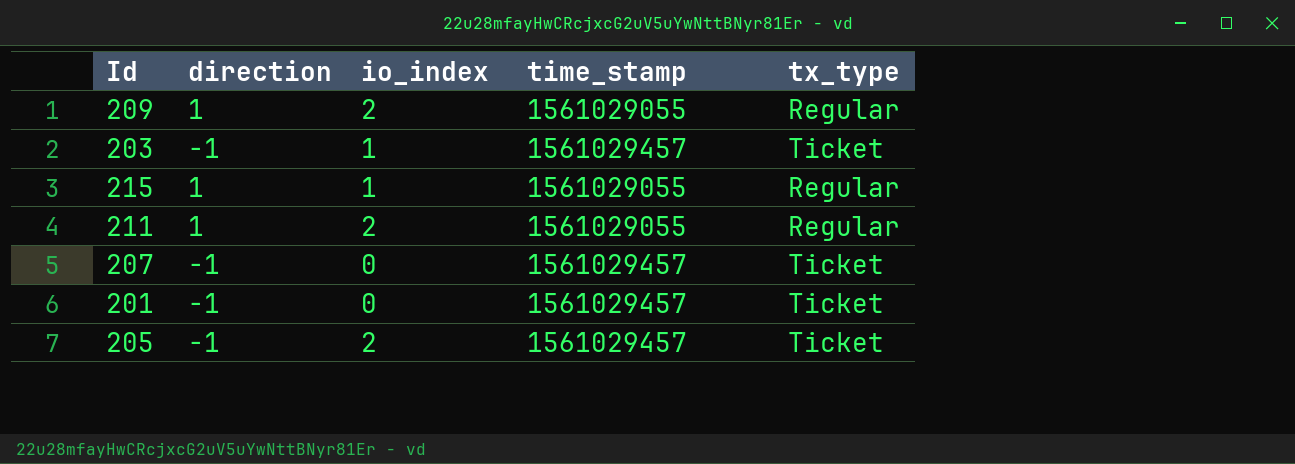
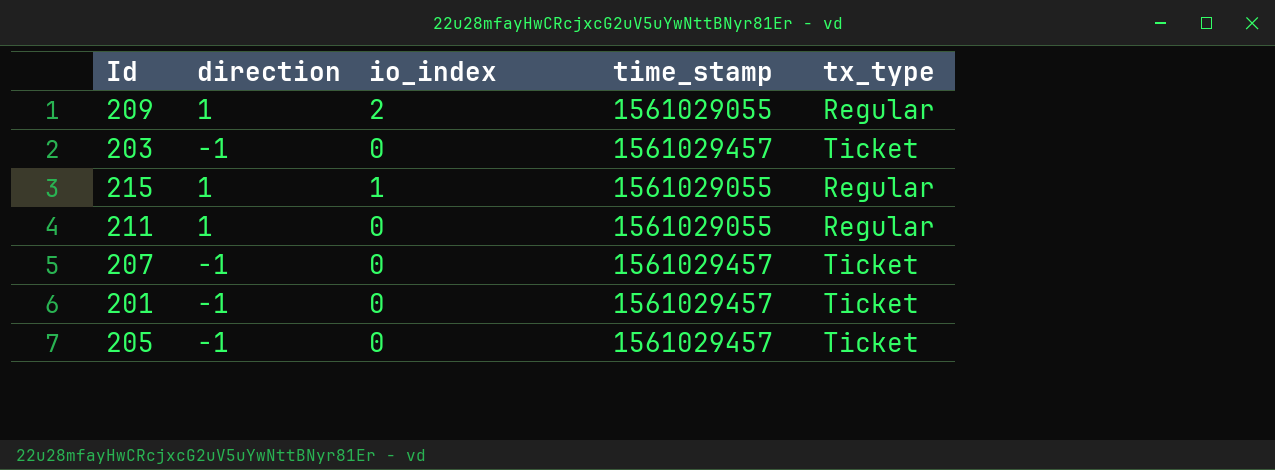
203 | io_index: 1 -> 0
211 | io_index: 2 -> 0
205 | io_index: 2 -> 0

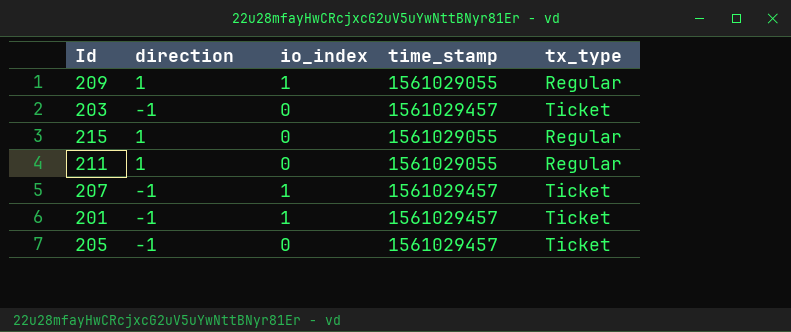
209 | io_index: 2 -> 1
215 | io_index: 1 -> 0
207 | io_index: 0 -> 1
201 | io_index: 0 -> 1

